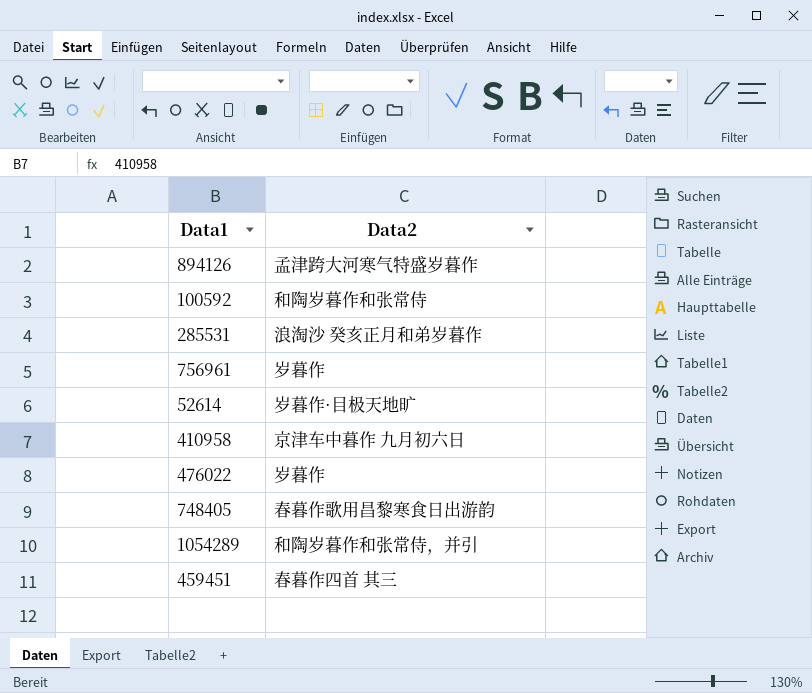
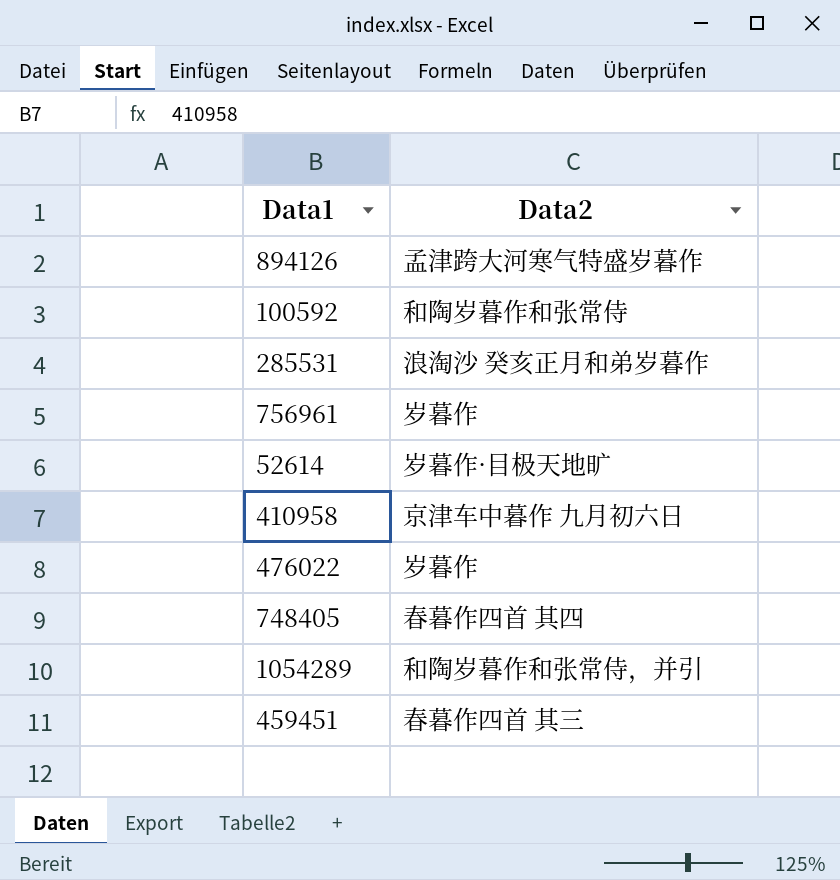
748405 | Data2: 春暮作歌用昌黎寒食日出游韵 -> 春暮作四首 其四

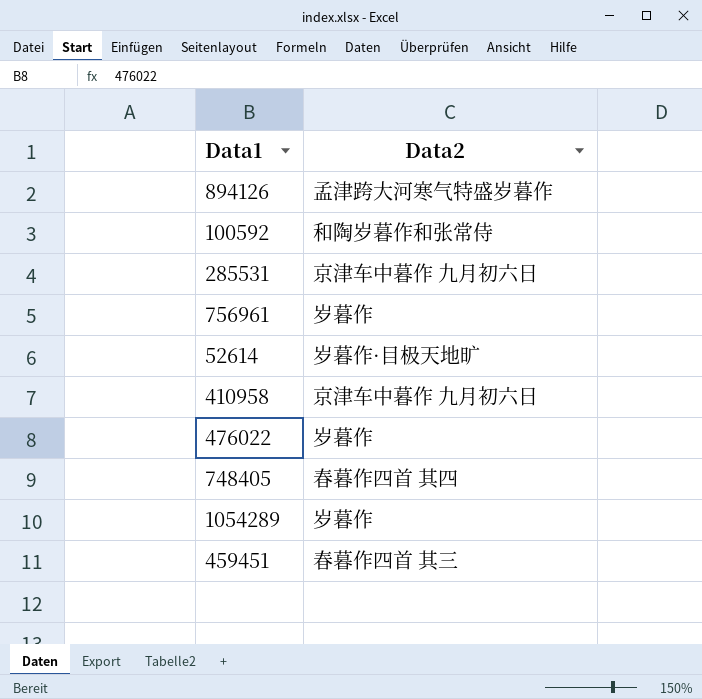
285531 | Data2: 浪淘沙 癸亥正月和弟岁暮作 -> 京津车中暮作 九月初六日
1054289 | Data2: 和陶岁暮作和张常侍，并引 -> 岁暮作

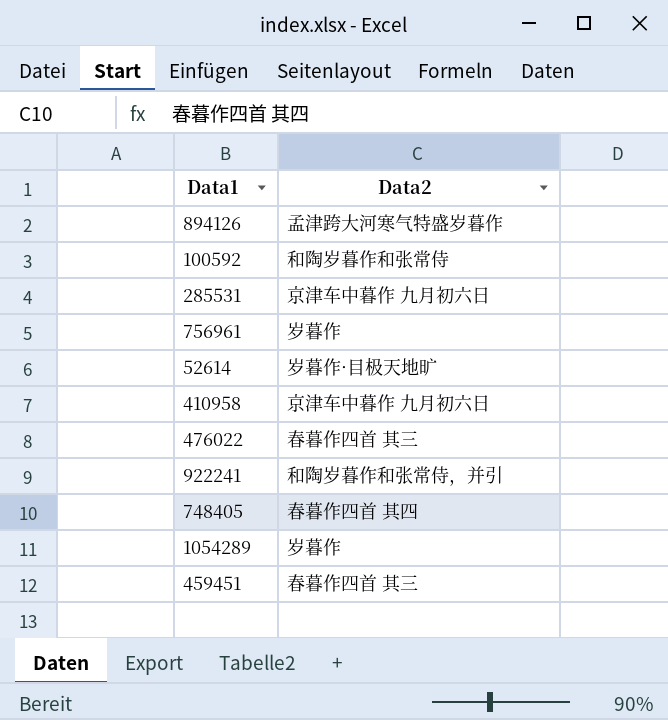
476022 | Data2: 岁暮作 -> 春暮作四首 其三
row 922241: none -> 和陶岁暮作和张常侍，并引

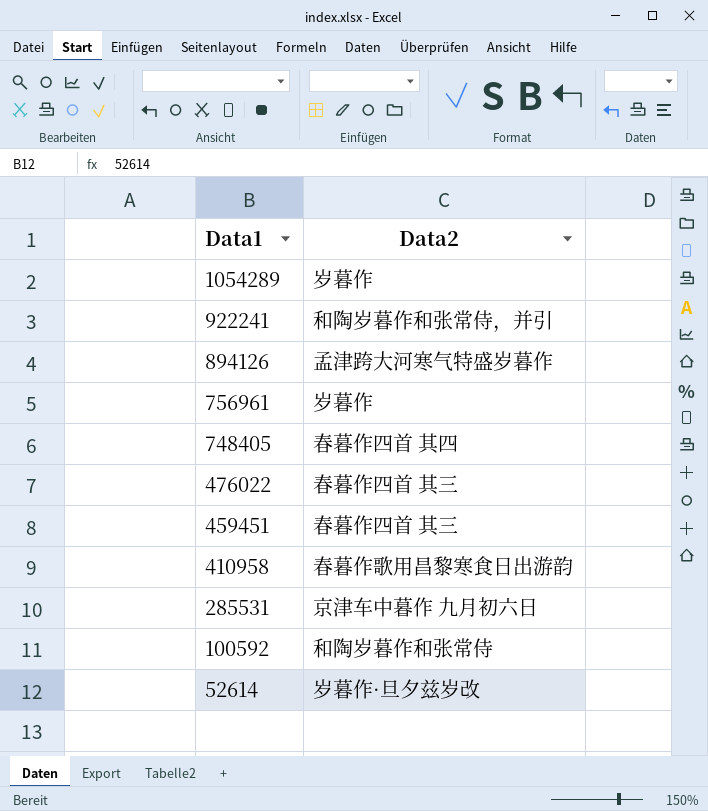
row order: none -> Data1 descending
410958 | Data2: 京津车中暮作 九月初六日 -> 春暮作歌用昌黎寒食日出游韵
52614 | Data2: 岁暮作·目极天地旷 -> 岁暮作·旦夕兹岁改

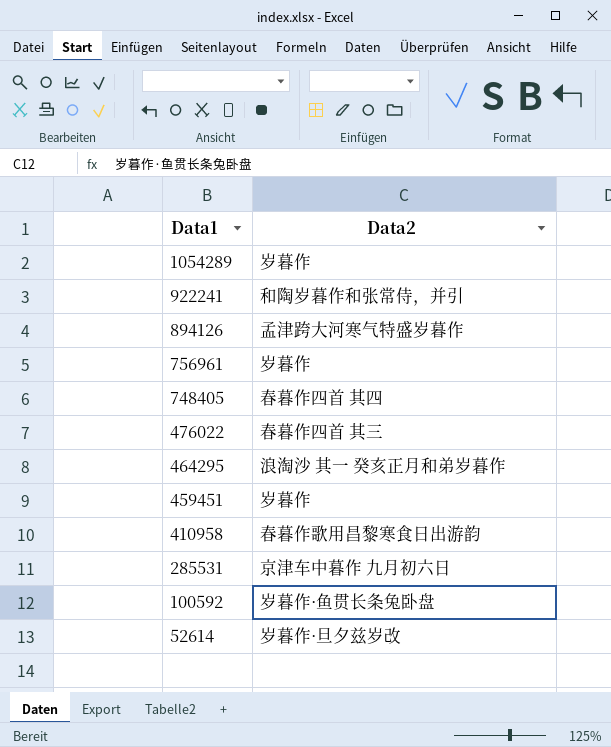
row 464295: none -> 浪淘沙 其一 癸亥正月和弟岁暮作
459451 | Data2: 春暮作四首 其三 -> 岁暮作
100592 | Data2: 和陶岁暮作和张常侍 -> 岁暮作·鱼贯长条兔卧盘

